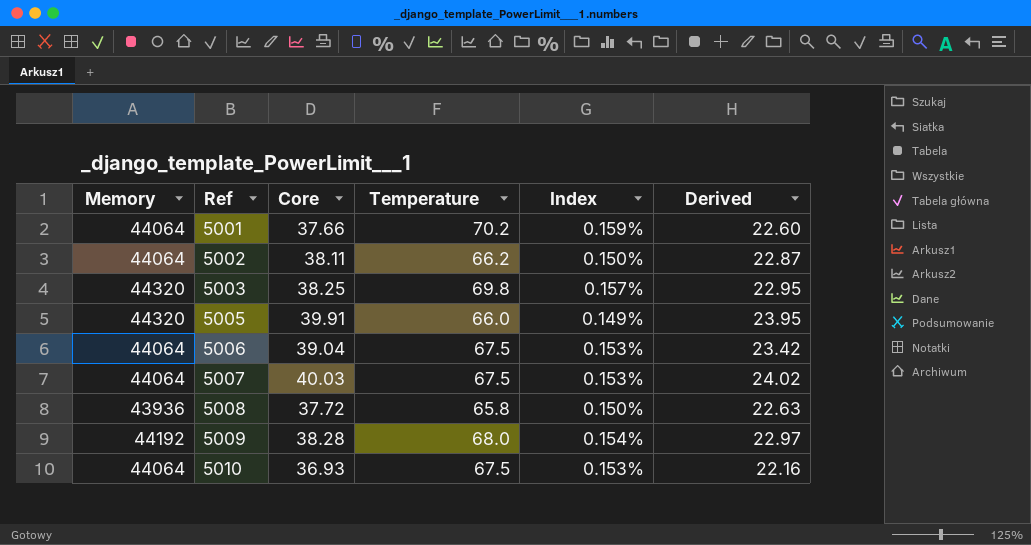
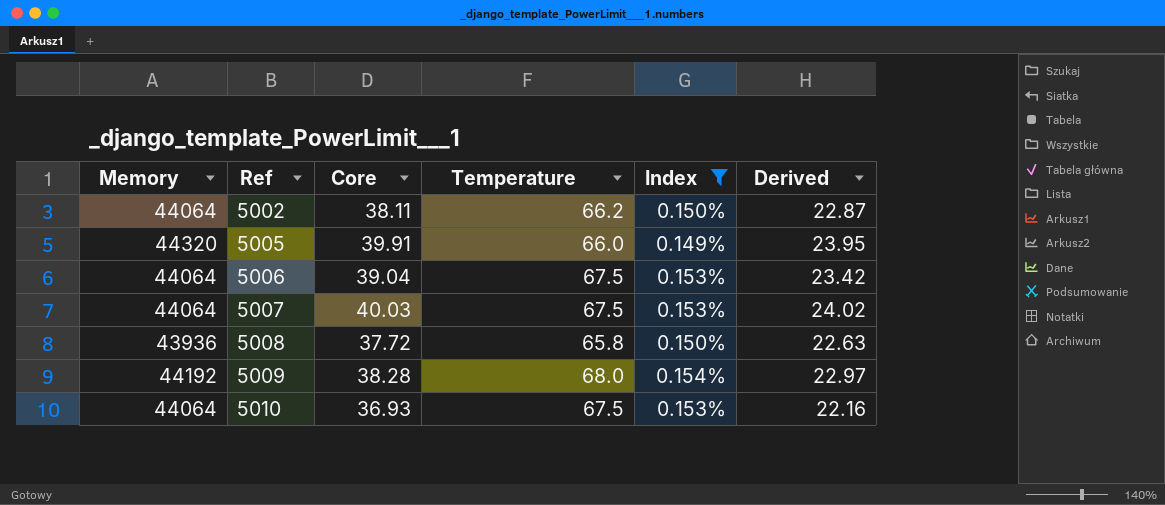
filter: none -> Index <= 0.154%

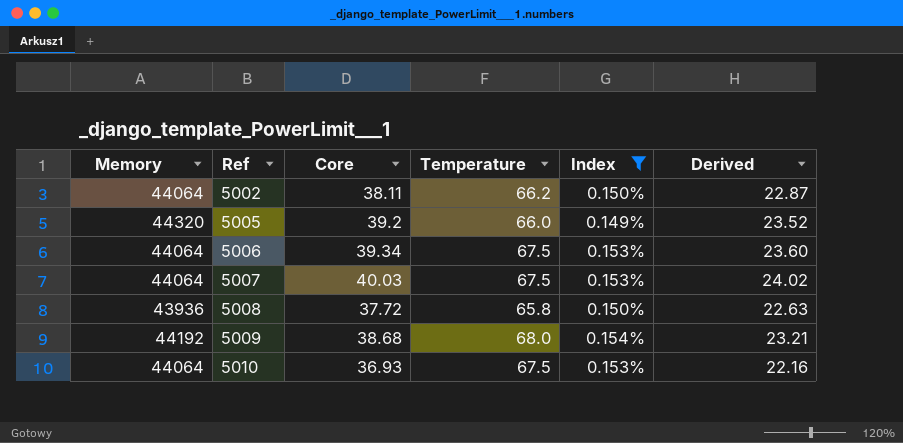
5005 | Core: 39.91 -> 39.2
5005 | Derived: 23.95 -> 23.52
5006 | Core: 39.04 -> 39.34
5006 | Derived: 23.42 -> 23.60
5009 | Core: 38.28 -> 38.68
5009 | Derived: 22.97 -> 23.21

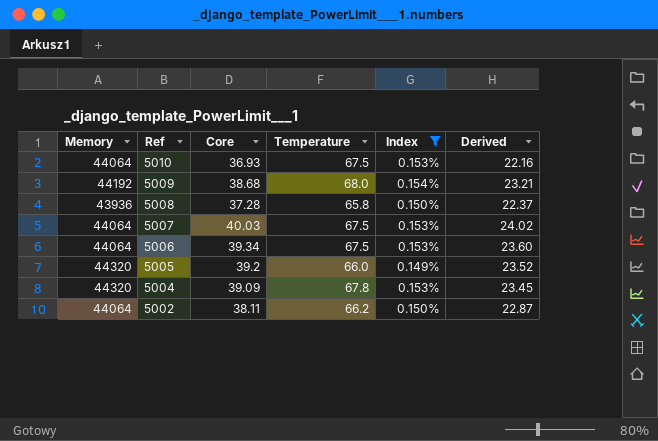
row order: Ref ascending -> Ref descending
5008 | Core: 37.72 -> 37.28
5008 | Derived: 22.63 -> 22.37
row 5004: none -> 44320 | 39.09 | 67.8 | 0.153% | 23.45

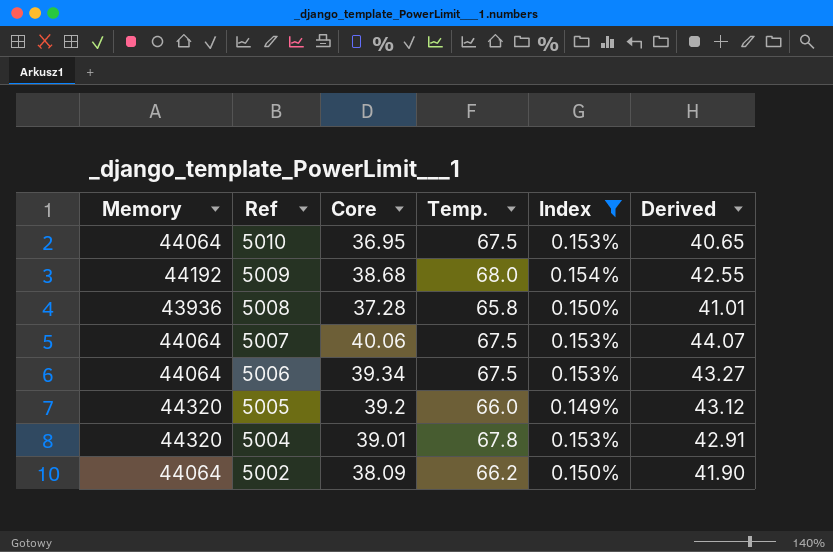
column name: Temperature -> Temp.
column Derived | formula: [Core] * 0.6 -> [Core] * 1.1
5010 | Core: 36.93 -> 36.95
5007 | Core: 40.03 -> 40.06
5004 | Core: 39.09 -> 39.01
5002 | Core: 38.11 -> 38.09

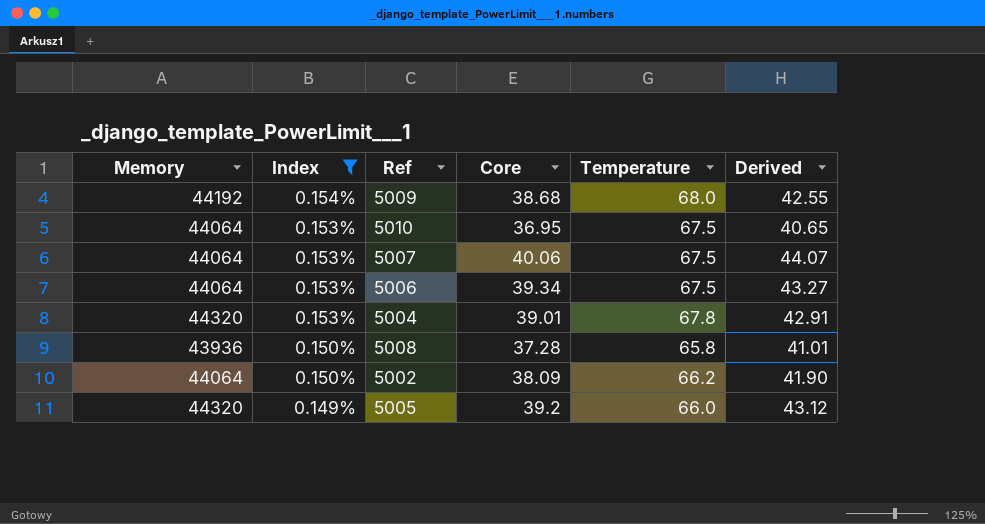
row order: Ref descending -> Index descending
column Index | position: 5 -> 2
column name: Temp. -> Temperature

